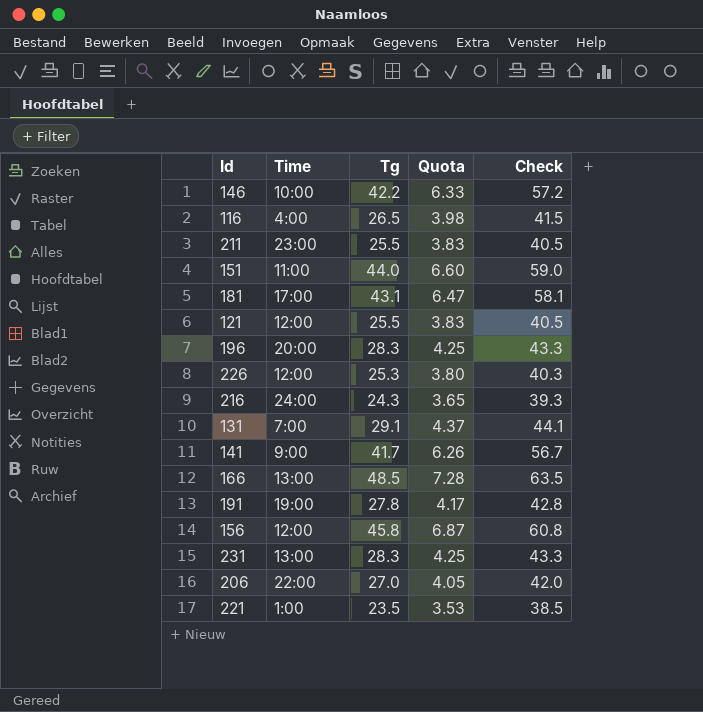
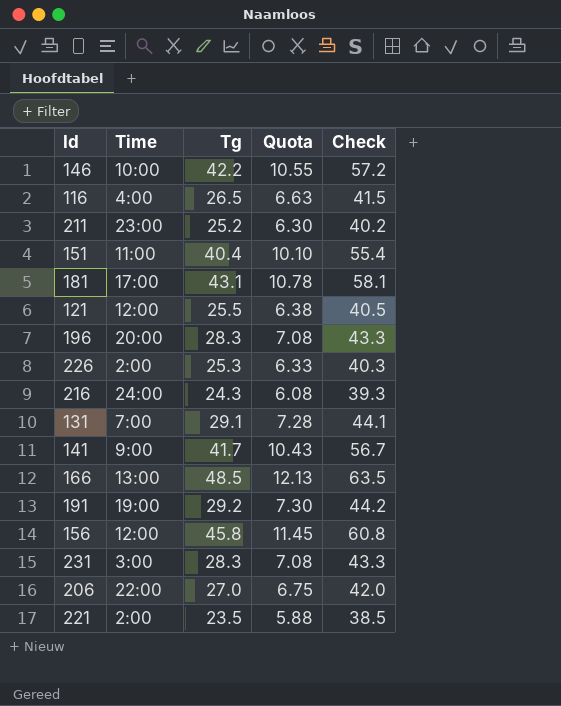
column Quota | formula: [Tg] * 0.15 -> [Tg] * 0.25
211 | Tg: 25.5 -> 25.2
211 | Check: 40.5 -> 40.2
151 | Tg: 44.0 -> 40.4
151 | Check: 59.0 -> 55.4
226 | Time: 12:00 -> 2:00
191 | Tg: 27.8 -> 29.2
191 | Check: 42.8 -> 44.2
231 | Time: 13:00 -> 3:00
221 | Time: 1:00 -> 2:00

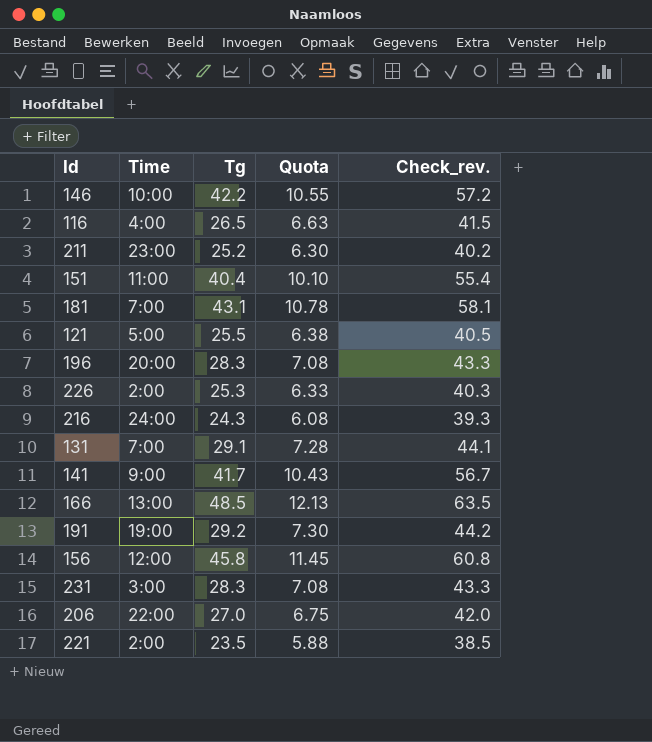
column name: Check -> Check_rev.
181 | Time: 17:00 -> 7:00
121 | Time: 12:00 -> 5:00

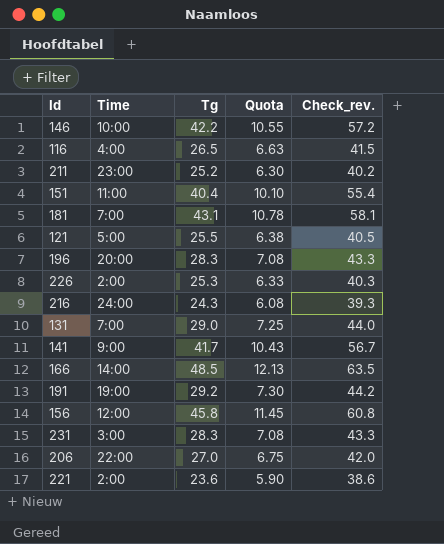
131 | Tg: 29.1 -> 29.0
131 | Quota: 7.28 -> 7.25
131 | Check_rev.: 44.1 -> 44.0
166 | Time: 13:00 -> 14:00
221 | Tg: 23.5 -> 23.6
221 | Quota: 5.88 -> 5.90
221 | Check_rev.: 38.5 -> 38.6

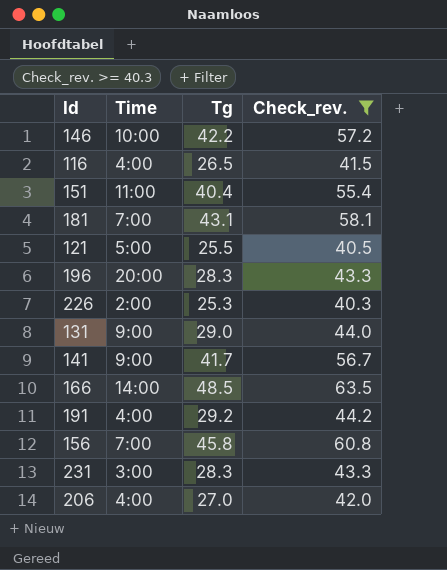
filter: none -> Check_rev. >= 40.3
column Quota | formula: [Tg] * 0.25 -> none
131 | Time: 7:00 -> 9:00
191 | Time: 19:00 -> 4:00
156 | Time: 12:00 -> 7:00
206 | Time: 22:00 -> 4:00

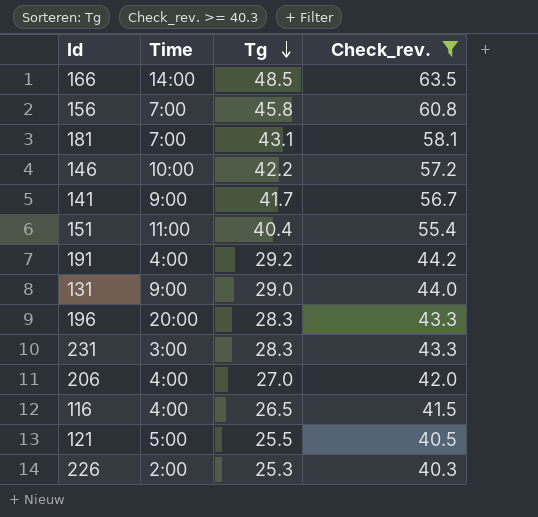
row order: none -> Tg descending

